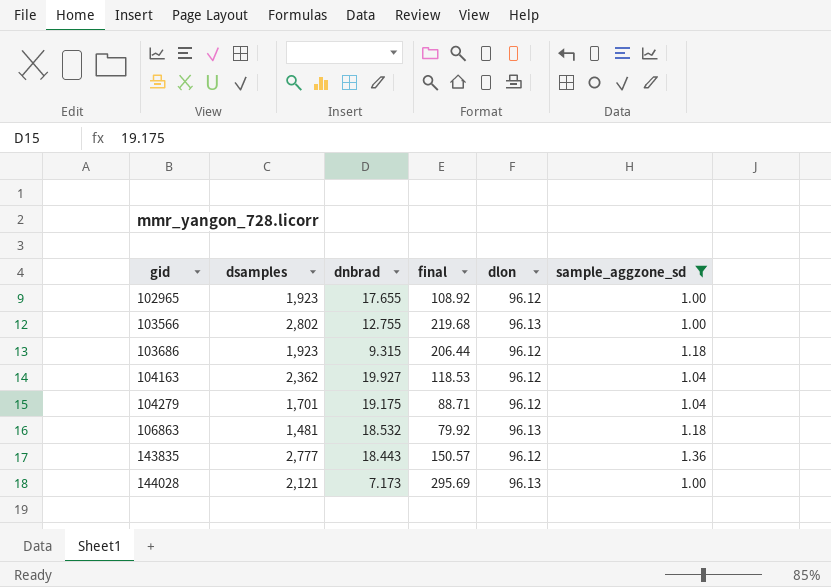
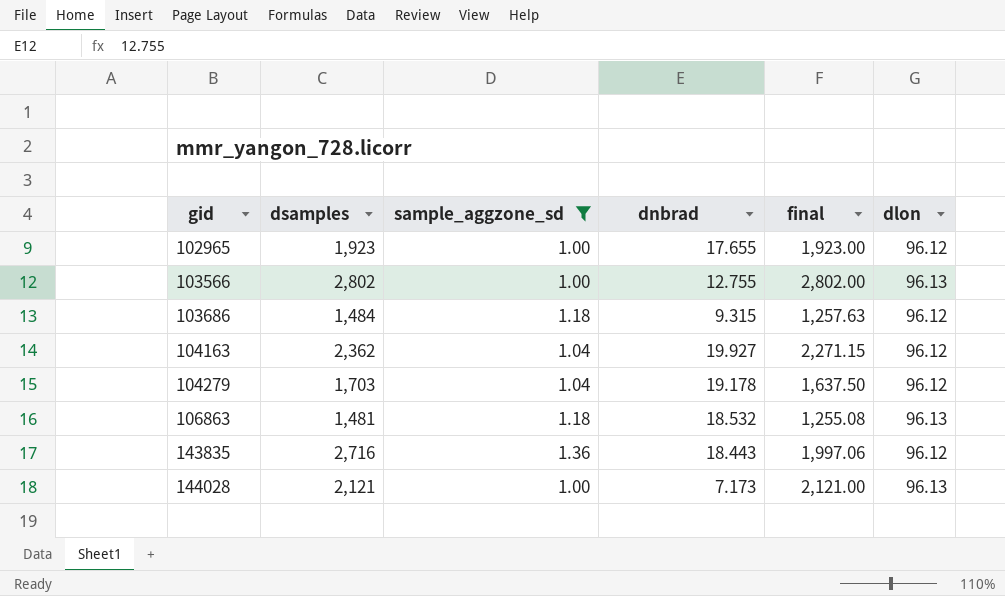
column sample_aggzone_sd | position: 6 -> 3
column final | formula: [dsamples] / [dnbrad] -> [dsamples] / [sample_aggzone_sd]
103686 | dsamples: 1,923 -> 1,484
104279 | dsamples: 1,701 -> 1,703
104279 | dnbrad: 19.175 -> 19.178
143835 | dsamples: 2,777 -> 2,716

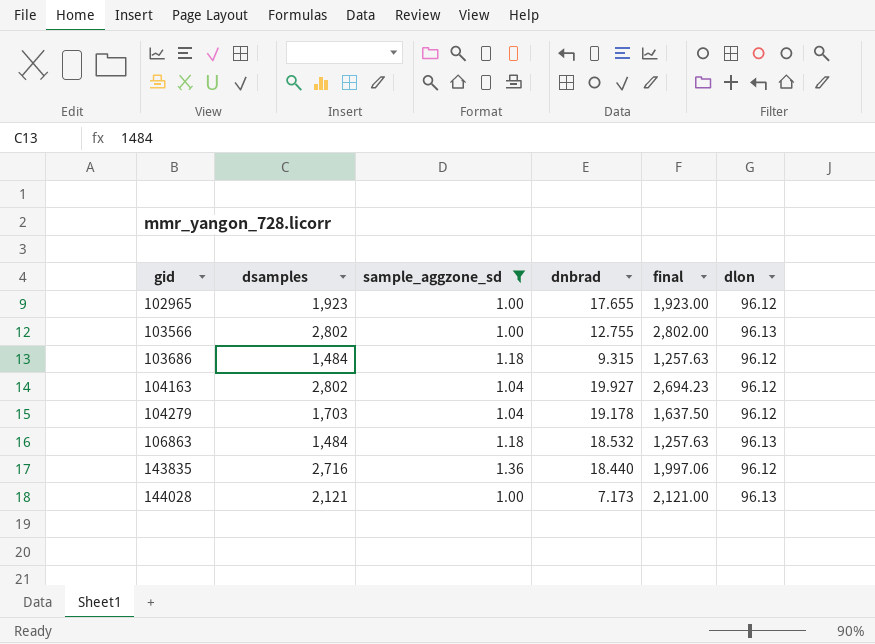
104163 | dsamples: 2,362 -> 2,802
104163 | final: 2,271.15 -> 2,694.23
106863 | dsamples: 1,481 -> 1,484
106863 | final: 1,255.08 -> 1,257.63
143835 | dnbrad: 18.443 -> 18.440

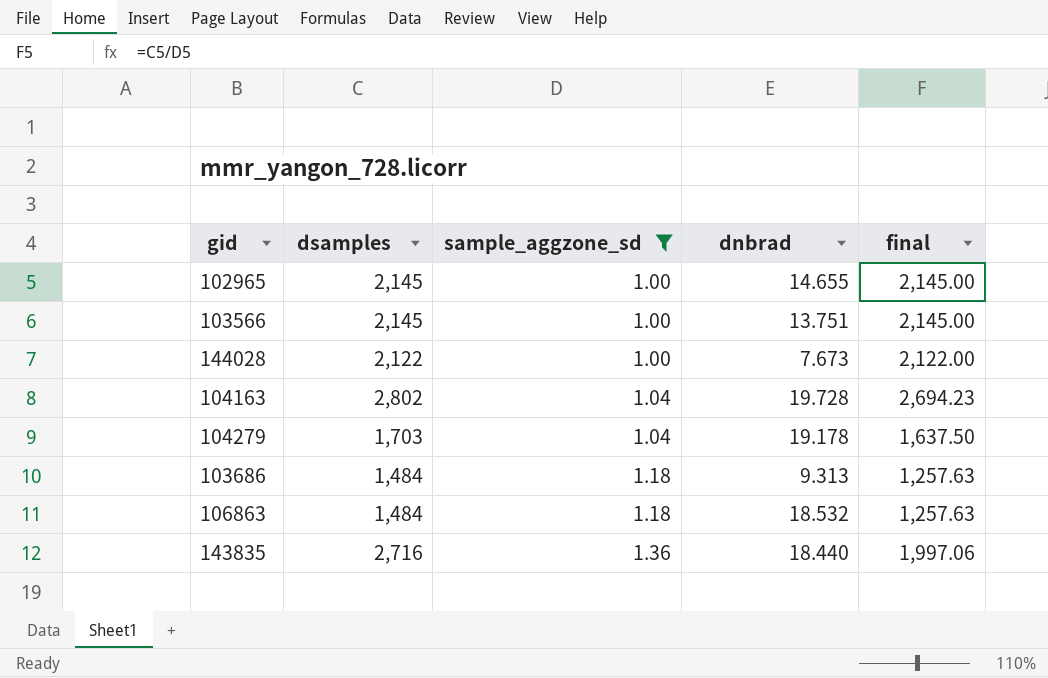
row order: gid ascending -> sample_aggzone_sd ascending
column dlon | position: 6 -> none
102965 | dsamples: 1,923 -> 2,145
102965 | dnbrad: 17.655 -> 14.655
102965 | final: 1,923.00 -> 2,145.00
103566 | dsamples: 2,802 -> 2,145
103566 | dnbrad: 12.755 -> 13.751
103566 | final: 2,802.00 -> 2,145.00
144028 | dsamples: 2,121 -> 2,122
144028 | dnbrad: 7.173 -> 7.673
144028 | final: 2,121.00 -> 2,122.00
104163 | dnbrad: 19.927 -> 19.728
103686 | dnbrad: 9.315 -> 9.313

